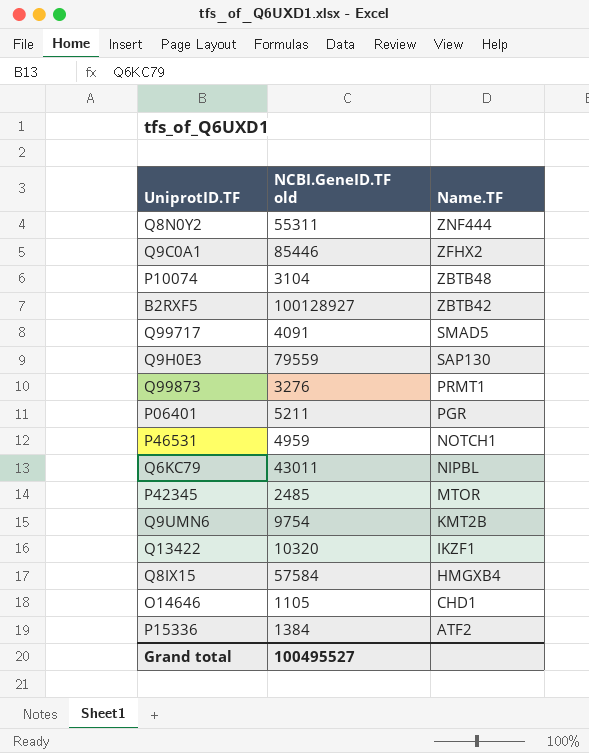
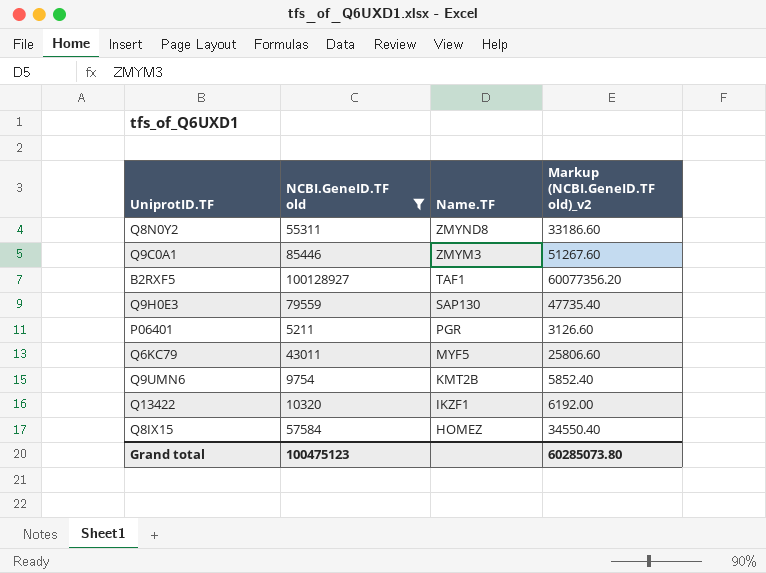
filter: none -> NCBI.GeneID.TF old >= 5211
column Markup (NCBI.GeneID.TF old)_v2 | formula: none -> [NCBI.GeneID.TF old] * 0.6
Q8N0Y2 | Name.TF: ZNF444 -> ZMYND8
Q9C0A1 | Name.TF: ZFHX2 -> ZMYM3
B2RXF5 | Name.TF: ZBTB42 -> TAF1
Q6KC79 | Name.TF: NIPBL -> MYF5
Q8IX15 | Name.TF: HMGXB4 -> HOMEZ
Grand total | NCBI.GeneID.TF old: 100495527 -> 100475123

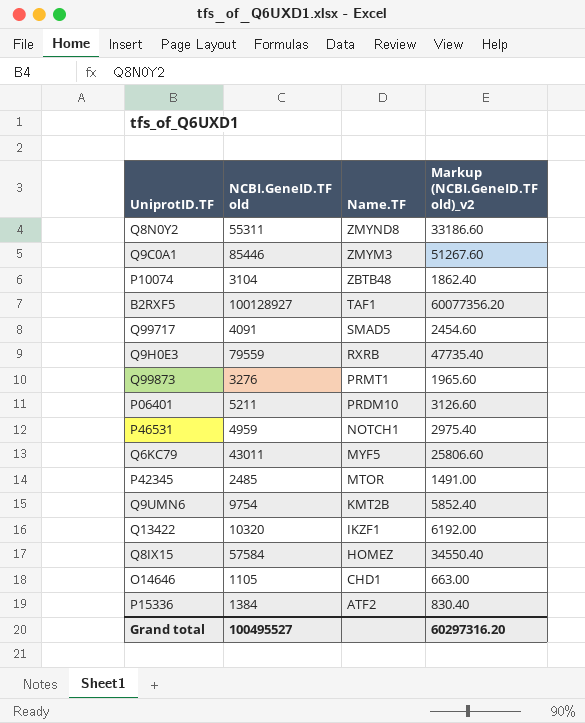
filter: NCBI.GeneID.TF old >= 5211 -> none
Q9H0E3 | Name.TF: SAP130 -> RXRB
P06401 | Name.TF: PGR -> PRDM10
Grand total | NCBI.GeneID.TF old: 100475123 -> 100495527
Grand total | Markup (NCBI.GeneID.TF old)_v2: 60285073.80 -> 60297316.20

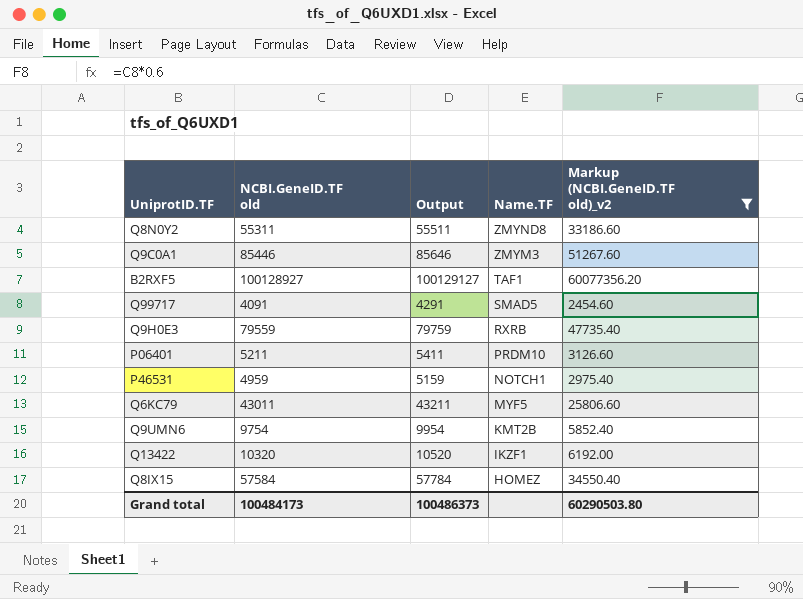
filter: none -> Markup (NCBI.GeneID.TF old)_v2 >= 2454.60
column Output | formula: none -> [NCBI.GeneID.TF old] + 200
Grand total | NCBI.GeneID.TF old: 100495527 -> 100484173
Grand total | Markup (NCBI.GeneID.TF old)_v2: 60297316.20 -> 60290503.80

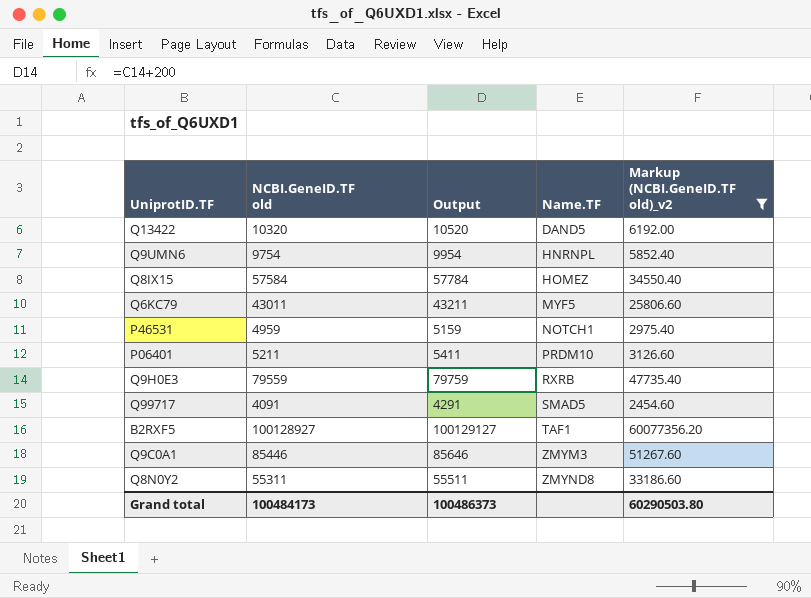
row order: Name.TF descending -> Name.TF ascending
Q13422 | Name.TF: IKZF1 -> DAND5
Q9UMN6 | Name.TF: KMT2B -> HNRNPL

